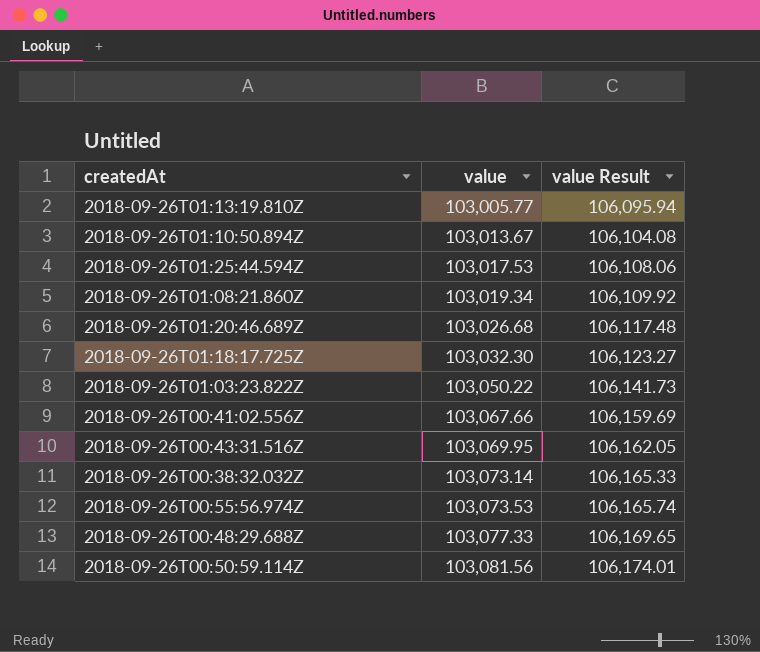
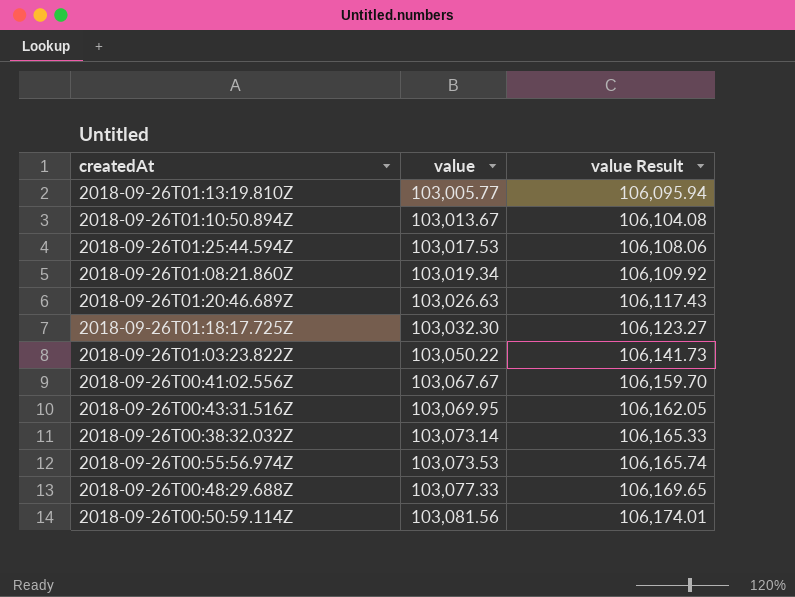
2018-09-26T01:20:46.689Z | value: 103,026.68 -> 103,026.63
2018-09-26T01:20:46.689Z | value Result: 106,117.48 -> 106,117.43
2018-09-26T00:41:02.556Z | value: 103,067.66 -> 103,067.67
2018-09-26T00:41:02.556Z | value Result: 106,159.69 -> 106,159.70

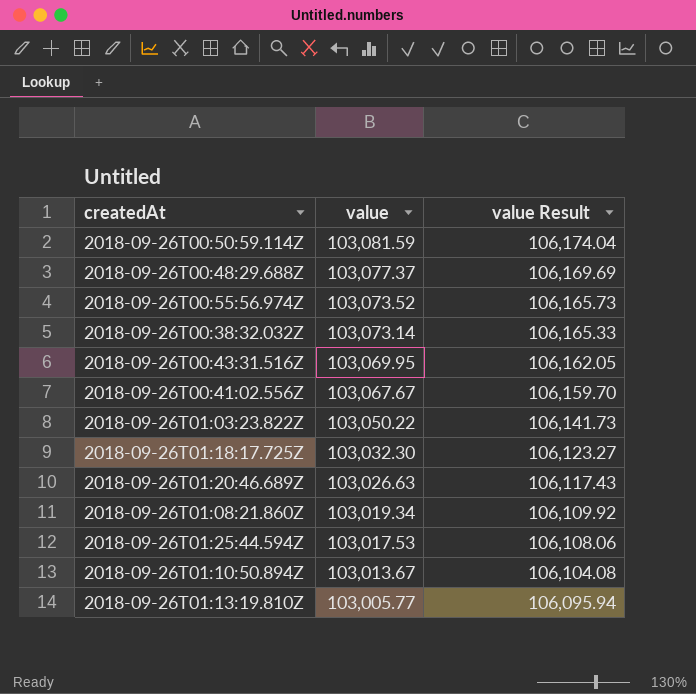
row order: value ascending -> value descending
2018-09-26T00:50:59.114Z | value: 103,081.56 -> 103,081.59
2018-09-26T00:50:59.114Z | value Result: 106,174.01 -> 106,174.04
2018-09-26T00:48:29.688Z | value: 103,077.33 -> 103,077.37
2018-09-26T00:48:29.688Z | value Result: 106,169.65 -> 106,169.69
2018-09-26T00:55:56.974Z | value: 103,073.53 -> 103,073.52
2018-09-26T00:55:56.974Z | value Result: 106,165.74 -> 106,165.73

